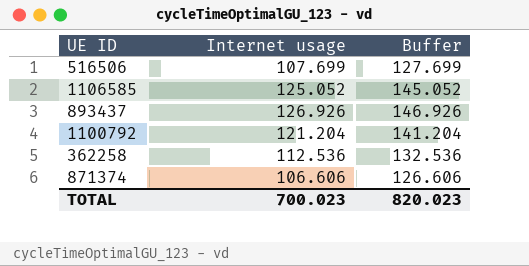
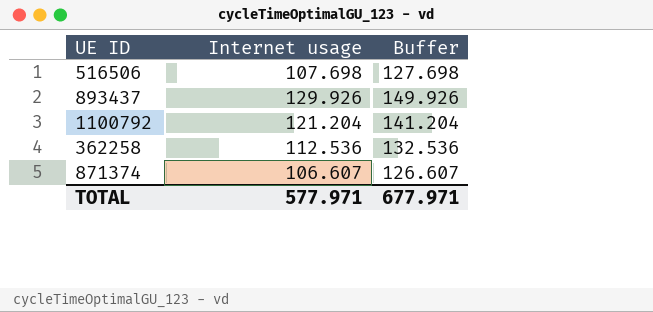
row 1106585: 125.052 | 145.052 -> none
516506 | Internet usage: 107.699 -> 107.698
516506 | Buffer: 127.699 -> 127.698
893437 | Internet usage: 126.926 -> 129.926
893437 | Buffer: 146.926 -> 149.926
871374 | Internet usage: 106.606 -> 106.607
871374 | Buffer: 126.606 -> 126.607
TOTAL | Internet usage: 700.023 -> 577.971
TOTAL | Buffer: 820.023 -> 677.971

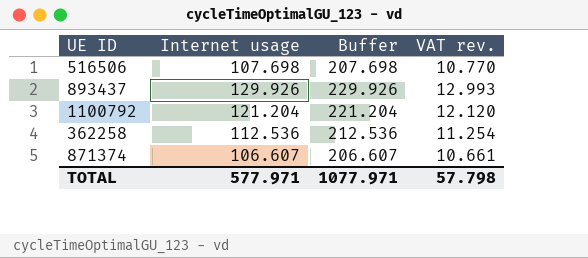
column Buffer | formula: [Internet usage] + 20 -> [Internet usage] + 100
column VAT rev. | formula: none -> [Internet usage] * 0.1
TOTAL | Buffer: 677.971 -> 1077.971

